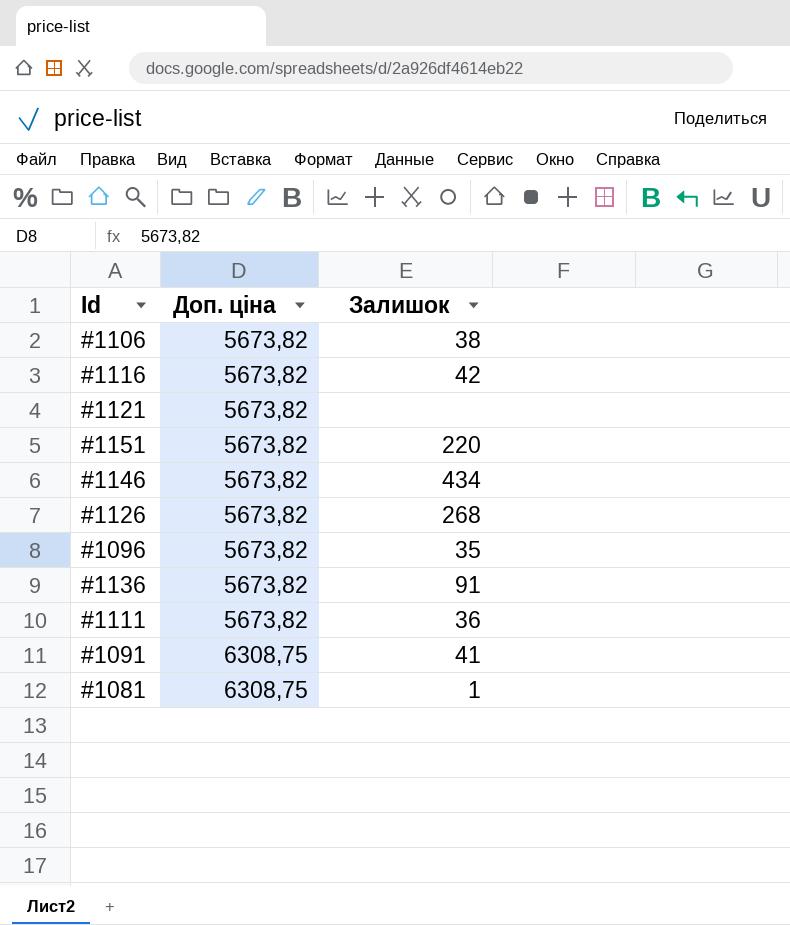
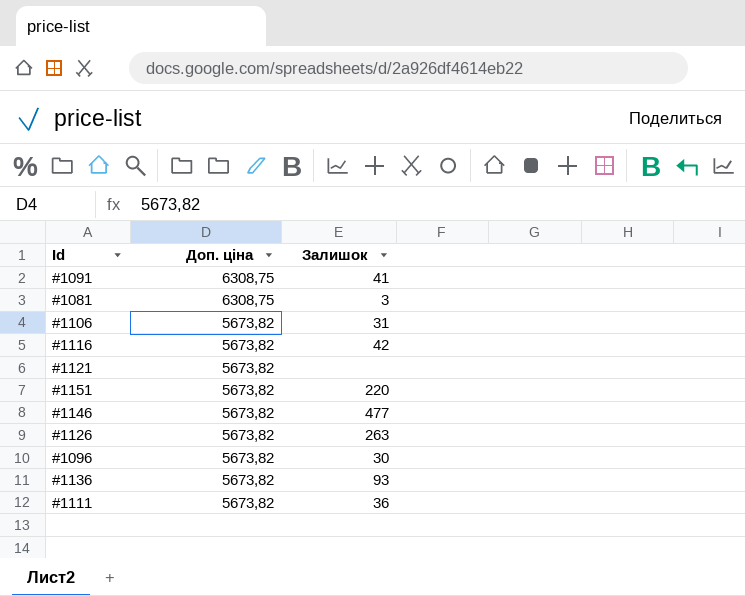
row order: Доп. ціна ascending -> Доп. ціна descending
#1081 | Залишок: 1 -> 3
#1106 | Залишок: 38 -> 31
#1146 | Залишок: 434 -> 477
#1126 | Залишок: 268 -> 263
#1096 | Залишок: 35 -> 30
#1136 | Залишок: 91 -> 93

